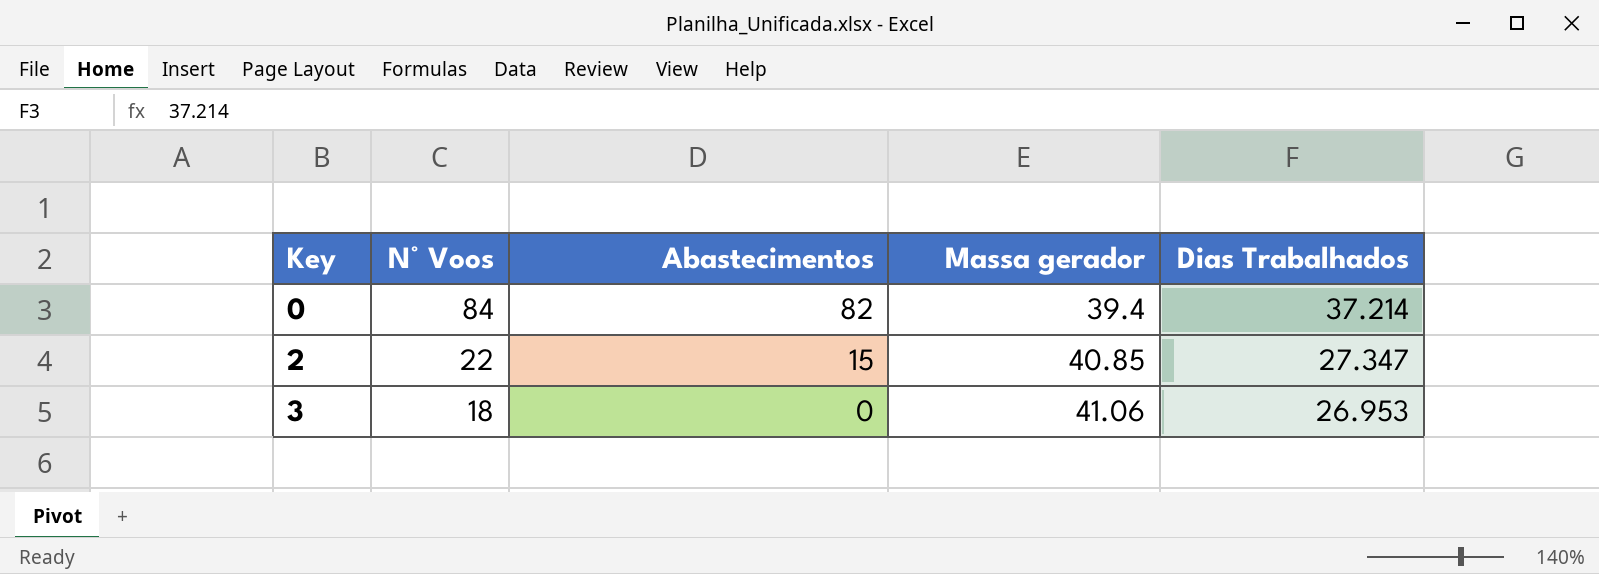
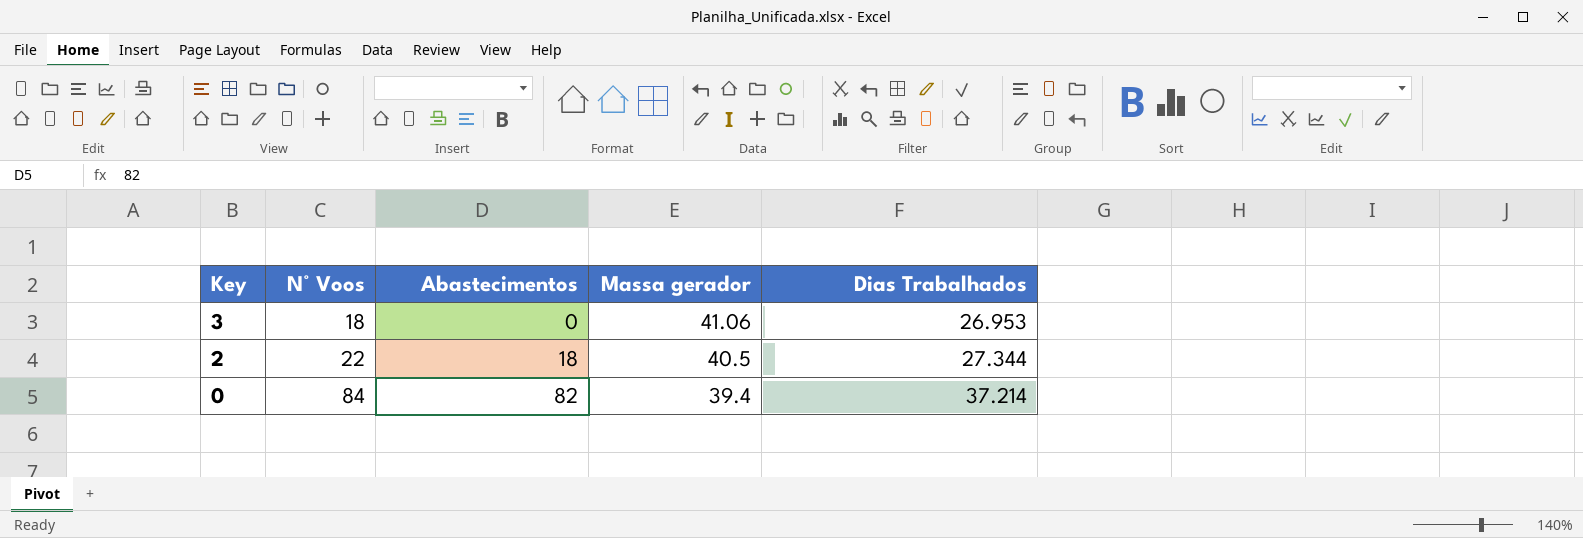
row order: Key ascending -> Key descending
2 | Abastecimentos: 15 -> 18
2 | Massa gerador: 40.85 -> 40.5
2 | Dias Trabalhados: 27.347 -> 27.344

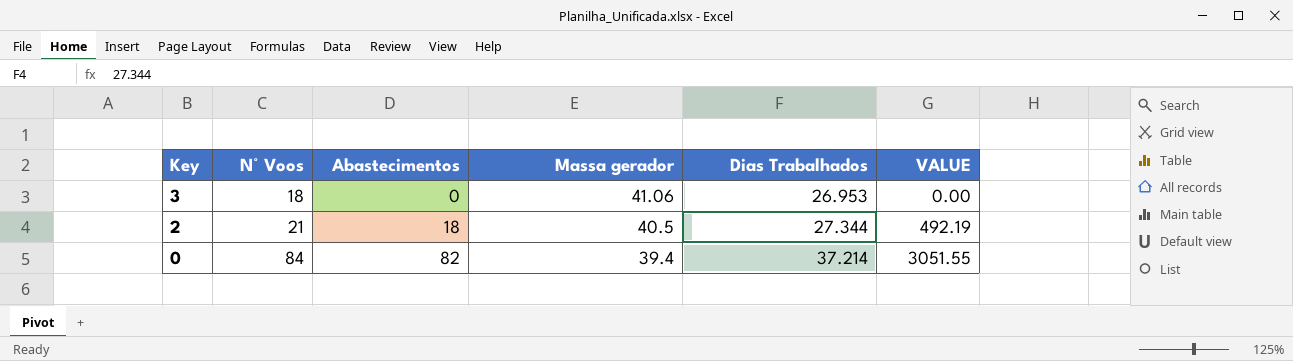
column VALUE | formula: none -> [Abastecimentos] * [Dias Trabalhados]
2 | N° Voos: 22 -> 21

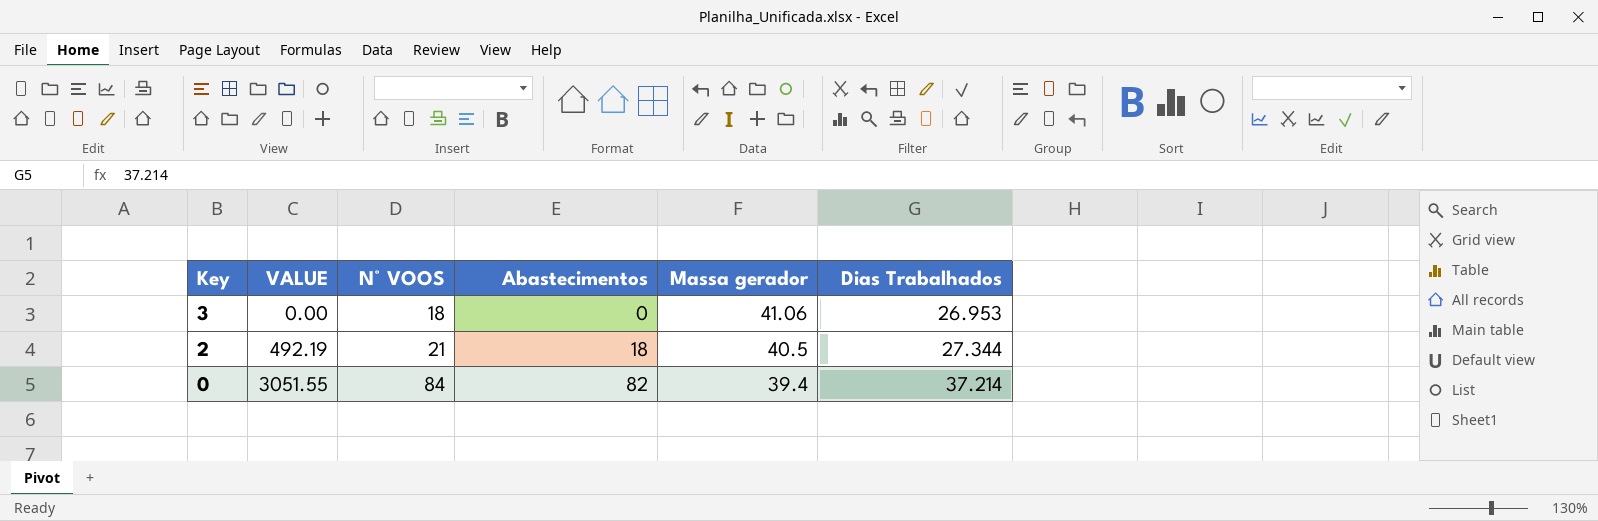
column VALUE | position: 6 -> 2
column name: N° Voos -> N° VOOS

